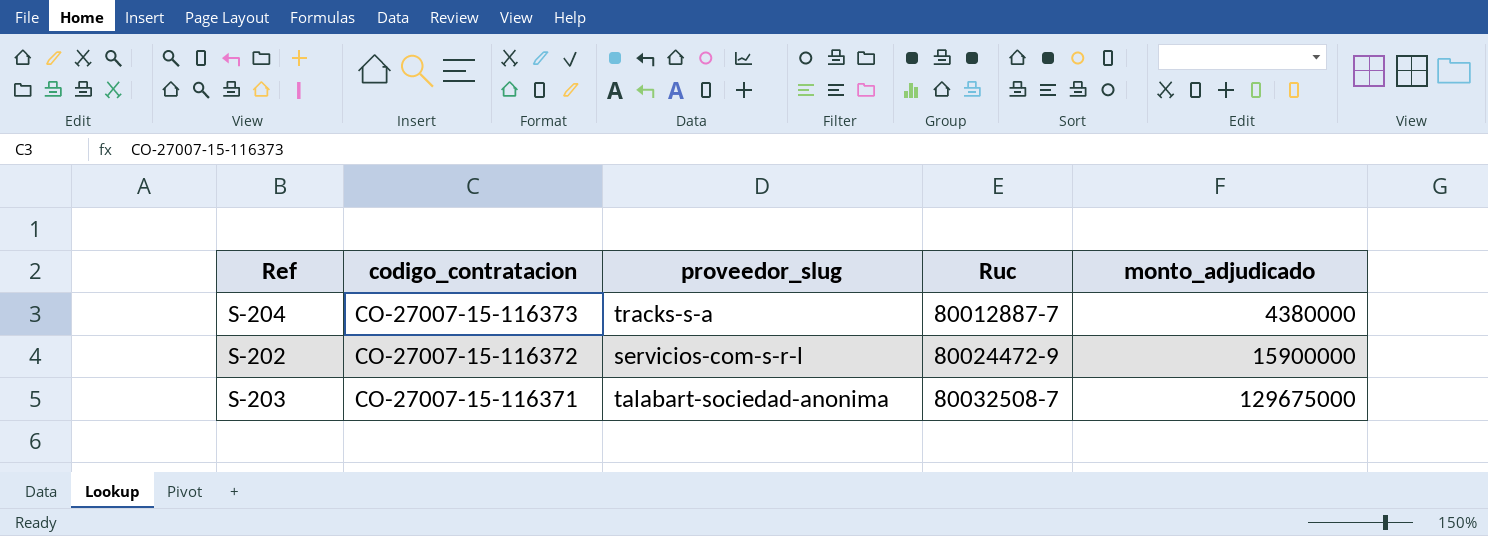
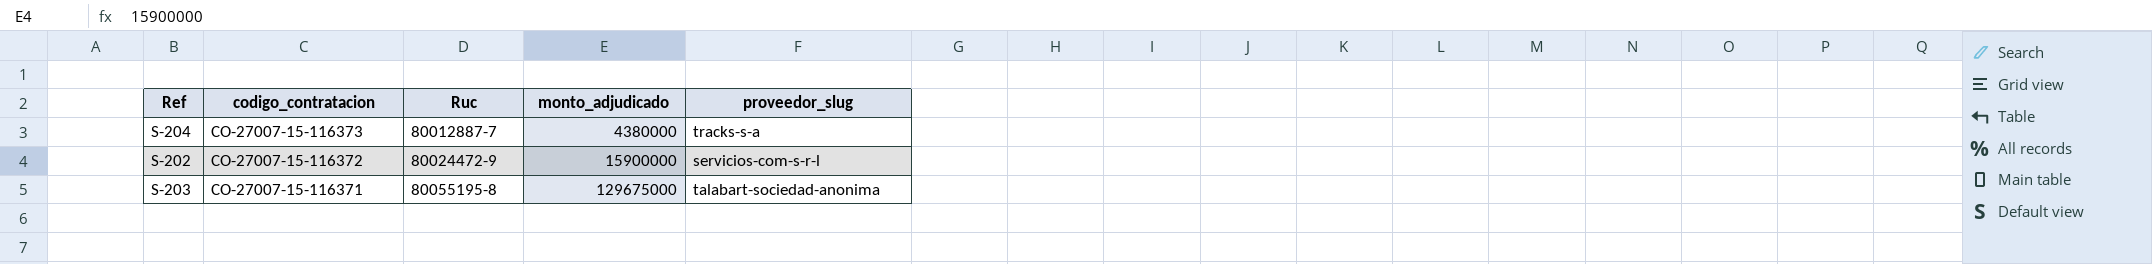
column proveedor_slug | position: 3 -> 5
S-203 | Ruc: 80032508-7 -> 80055195-8

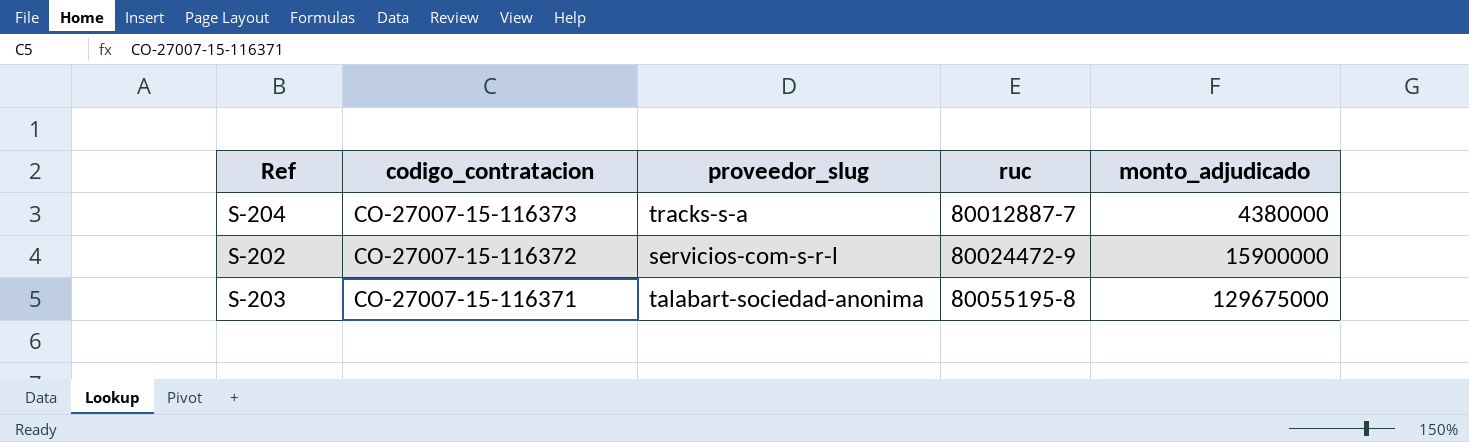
column proveedor_slug | position: 5 -> 3
column name: Ruc -> ruc

